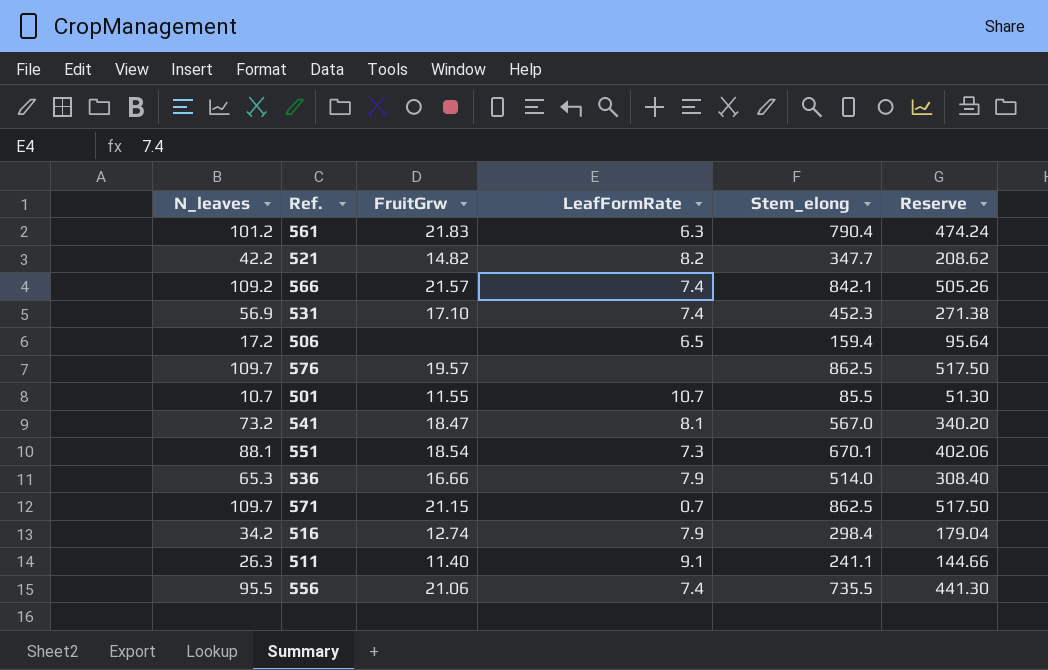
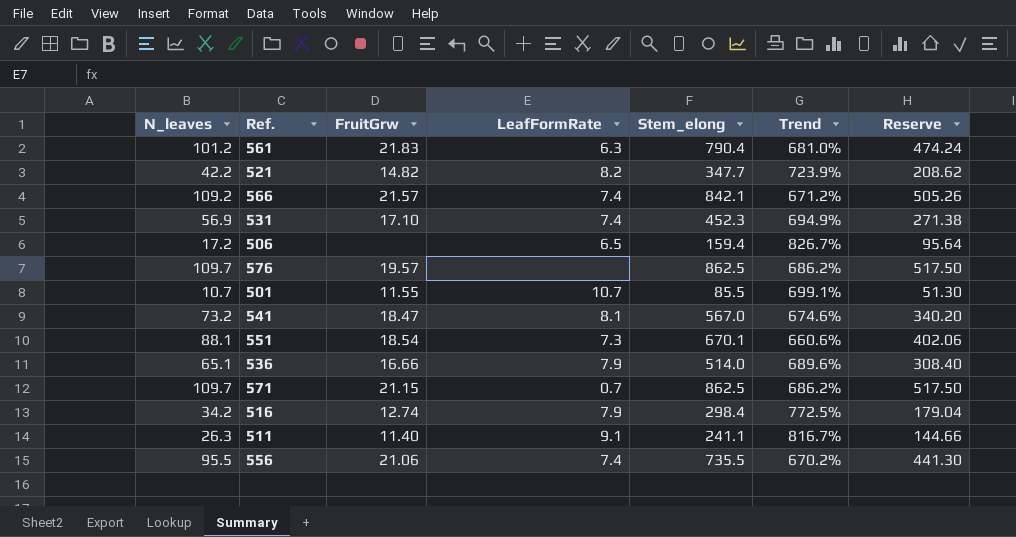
column Trend | formula: none -> ([Stem_elong] - [N_leaves]) / [N_leaves]
536 | N_leaves: 65.3 -> 65.1

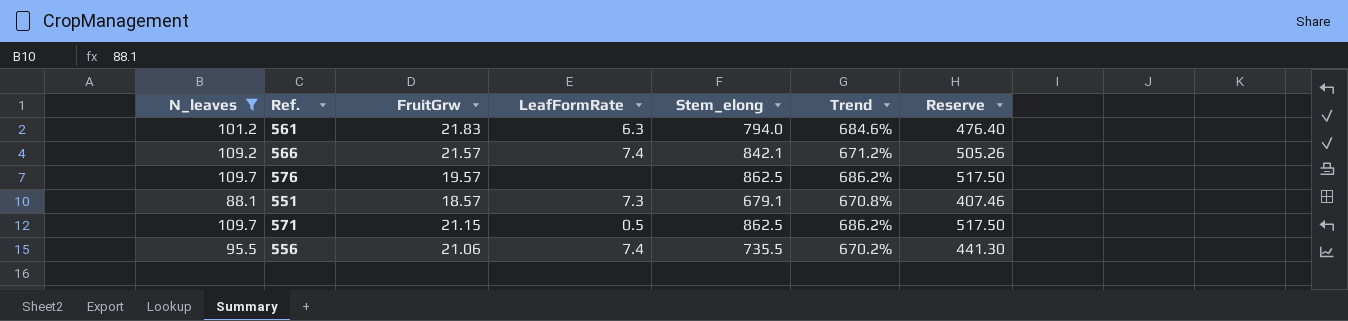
filter: none -> N_leaves >= 88.1
561 | Stem_elong: 790.4 -> 794.0
561 | Trend: 681.0% -> 684.6%
561 | Reserve: 474.24 -> 476.40
551 | FruitGrw: 18.54 -> 18.57
551 | Stem_elong: 670.1 -> 679.1
551 | Trend: 660.6% -> 670.8%
551 | Reserve: 402.06 -> 407.46
571 | LeafFormRate: 0.7 -> 0.5

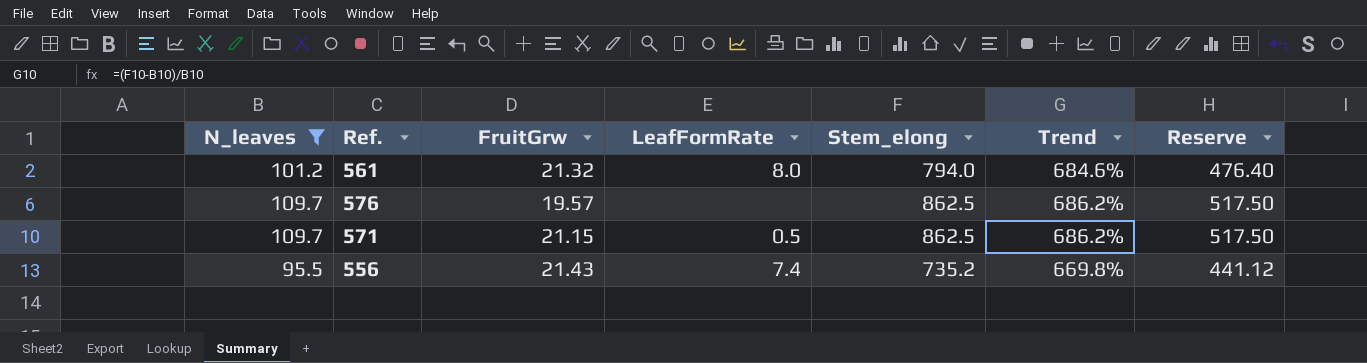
row 566: 109.2 | 21.57 | 7.4 | 842.1 | 671.2% | 505.26 -> none
row 551: 88.1 | 18.57 | 7.3 | 679.1 | 670.8% | 407.46 -> none
561 | FruitGrw: 21.83 -> 21.32
561 | LeafFormRate: 6.3 -> 8.0
556 | FruitGrw: 21.06 -> 21.43
556 | Stem_elong: 735.5 -> 735.2
556 | Trend: 670.2% -> 669.8%
556 | Reserve: 441.30 -> 441.12

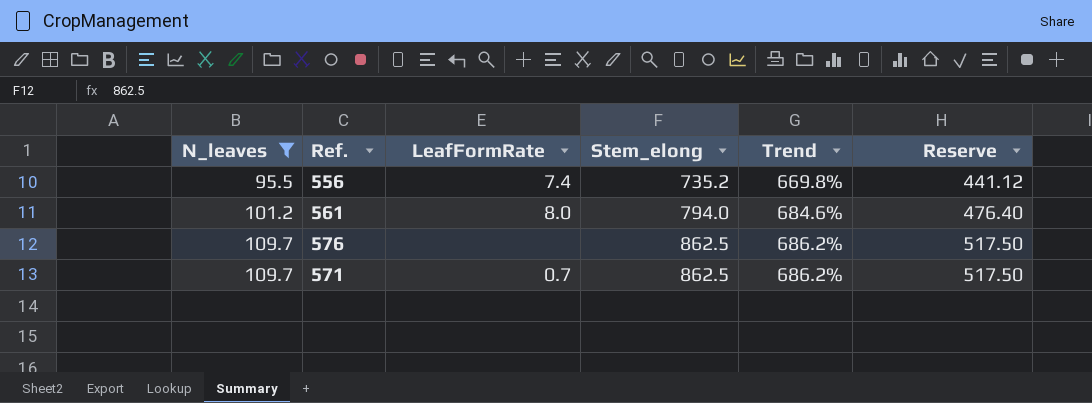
row order: none -> N_leaves ascending
column FruitGrw | position: 3 -> none
571 | LeafFormRate: 0.5 -> 0.7

